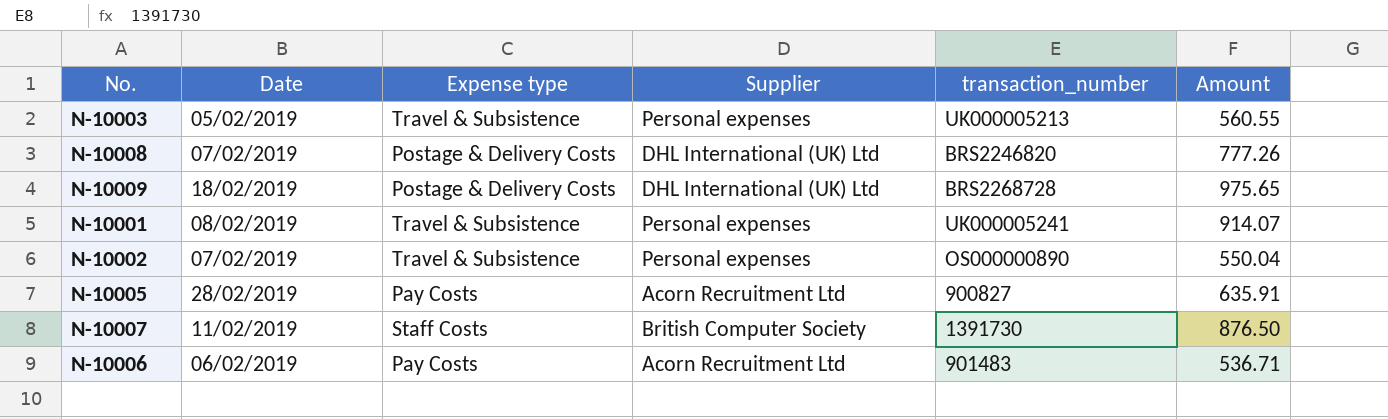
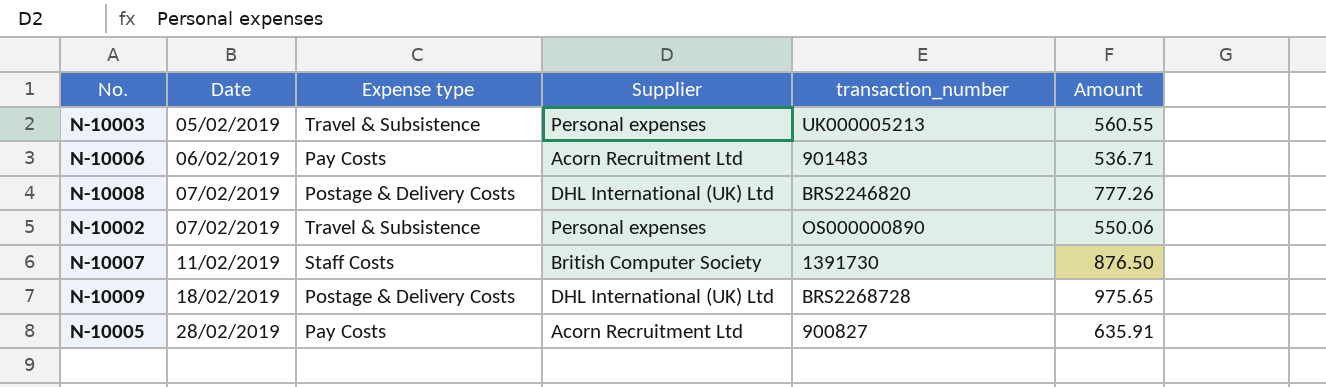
row order: none -> Date ascending
row N-10001: 08/02/2019 | Travel & Subsistence | Personal expenses | UK000005241 | 914.07 -> none
N-10002 | Amount: 550.04 -> 550.06

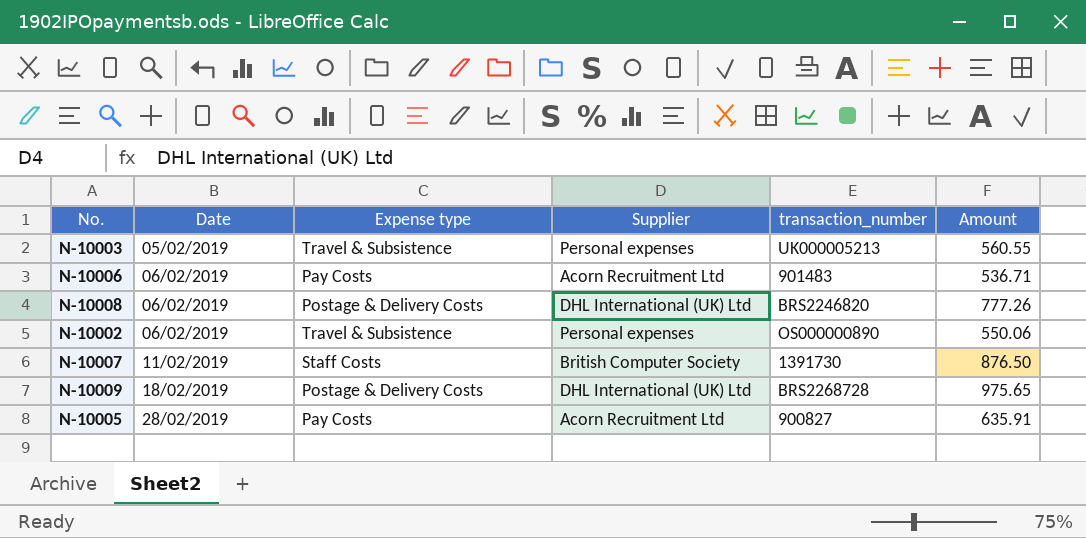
N-10008 | Date: 07/02/2019 -> 06/02/2019
N-10002 | Date: 07/02/2019 -> 06/02/2019

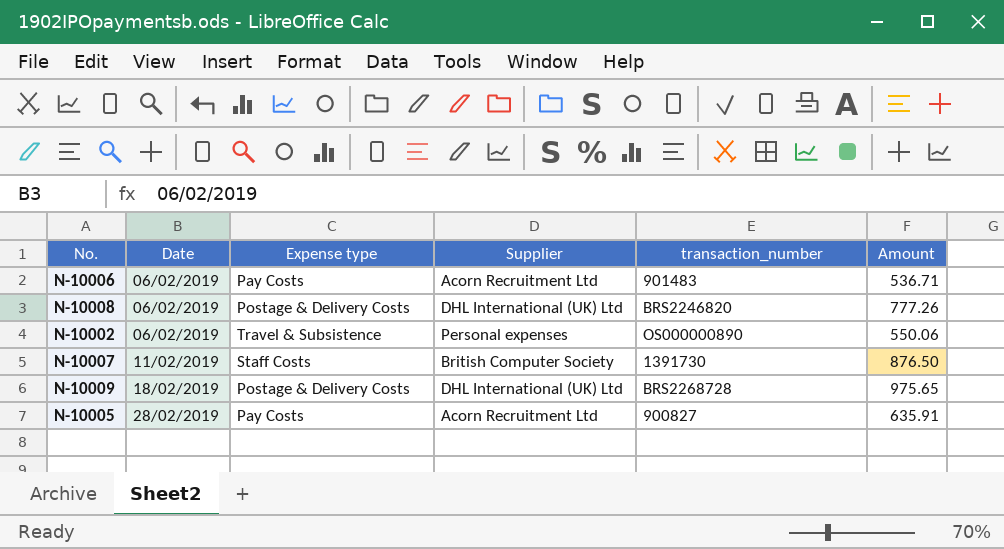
row N-10003: 05/02/2019 | Travel & Subsistence | Personal expenses | UK000005213 | 560.55 -> none

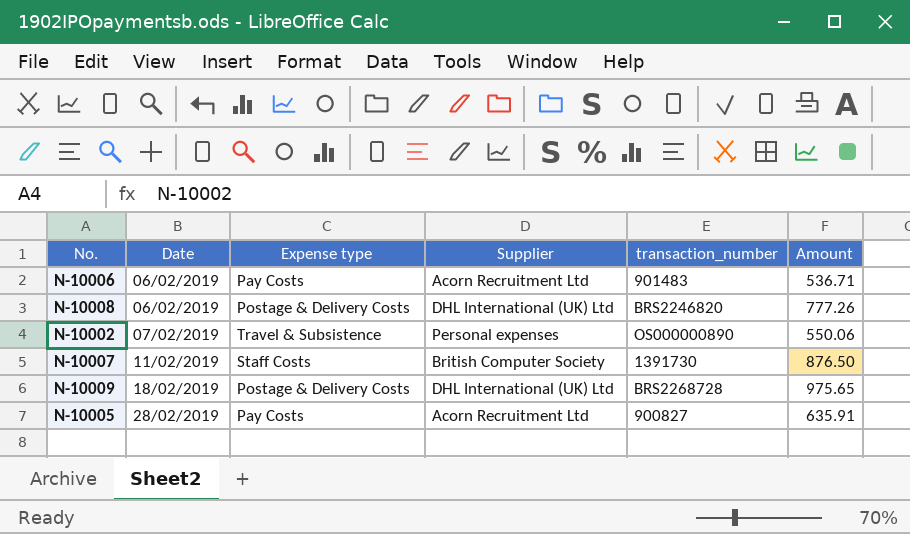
N-10002 | Date: 06/02/2019 -> 07/02/2019

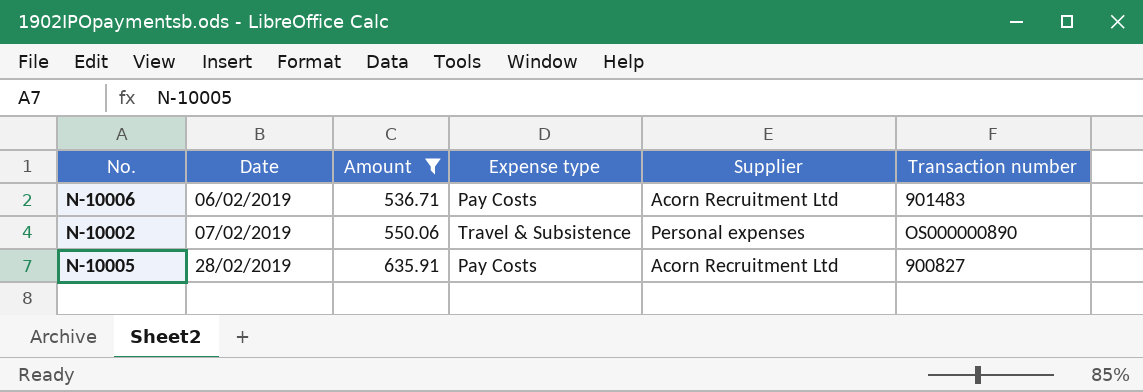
filter: none -> Amount <= 635.91
column Amount | position: 6 -> 3
column name: transaction_number -> Transaction number

